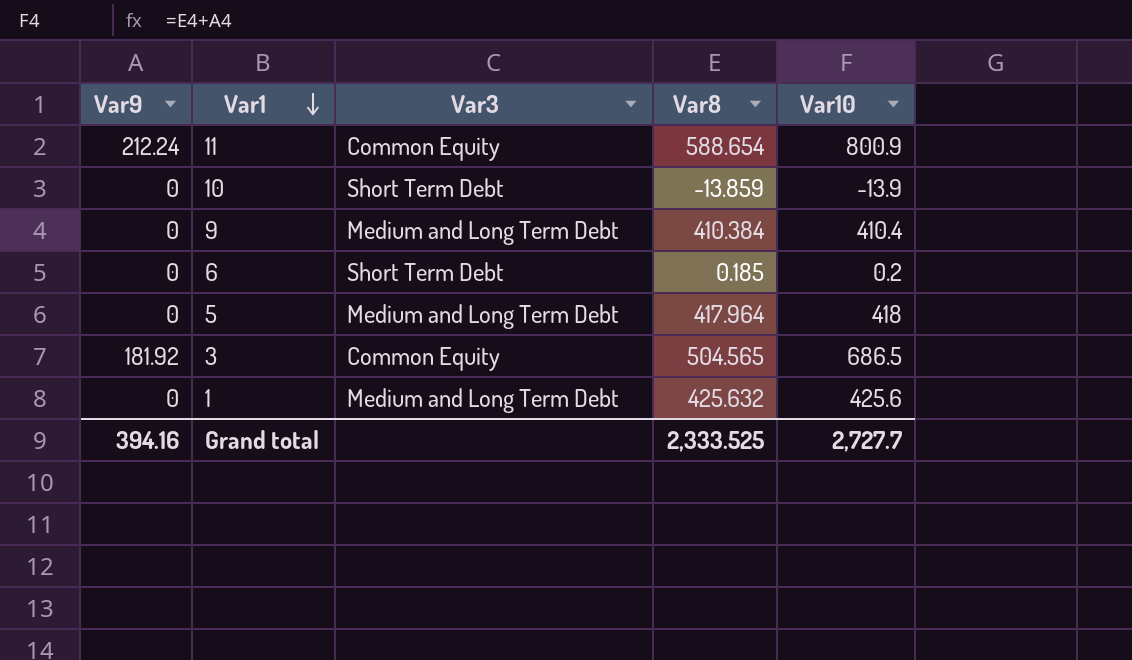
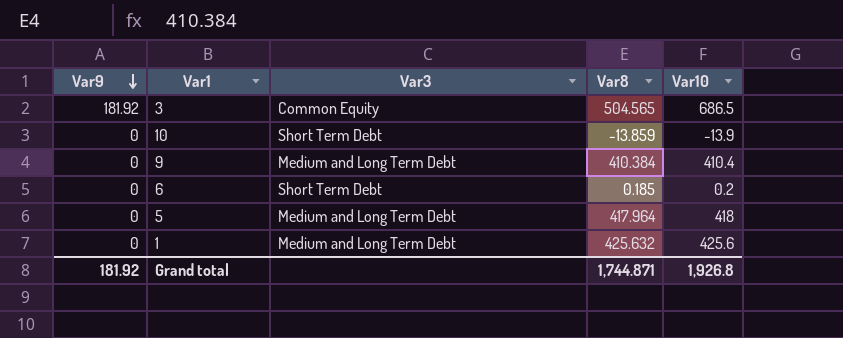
row order: Var1 descending -> Var9 descending
row 11: 212.24 | Common Equity | 588.654 | 800.9 -> none
Grand total | Var9: 394.16 -> 181.92
Grand total | Var8: 2,333.525 -> 1,744.871
Grand total | Var10: 2,727.7 -> 1,926.8

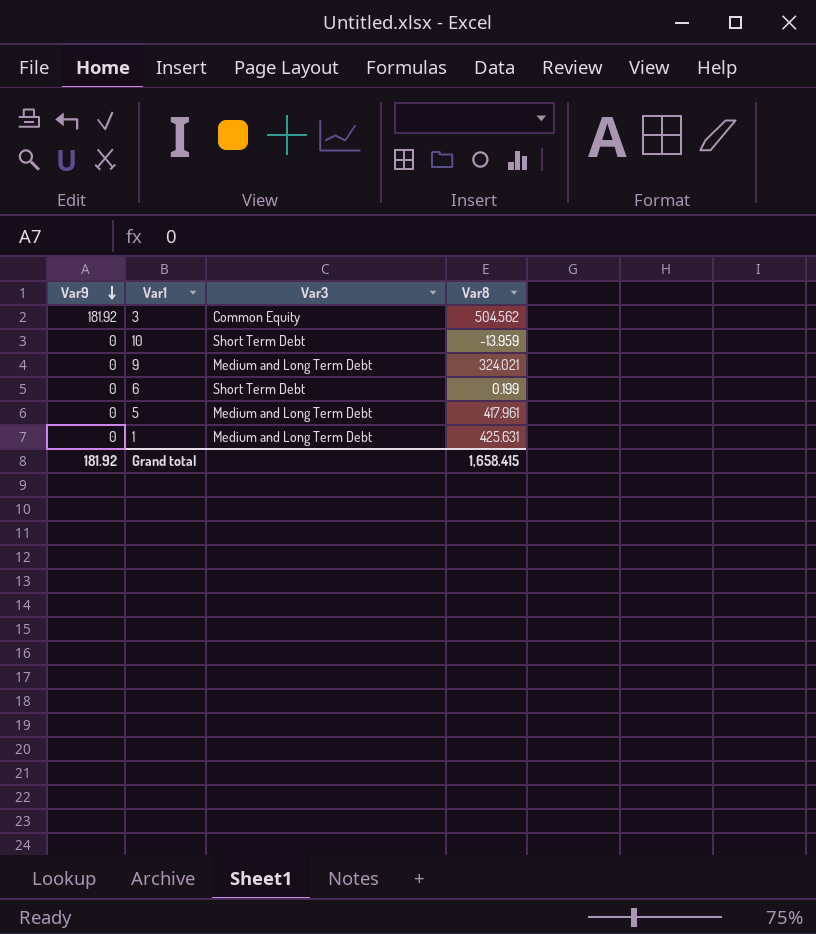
column Var10 | formula: [Var9] + [Var8] -> none
3 | Var8: 504.565 -> 504.562
10 | Var8: -13.859 -> -13.959
9 | Var8: 410.384 -> 324.021
6 | Var8: 0.185 -> 0.199
5 | Var8: 417.964 -> 417.961
1 | Var8: 425.632 -> 425.631
Grand total | Var8: 1,744.871 -> 1,658.415

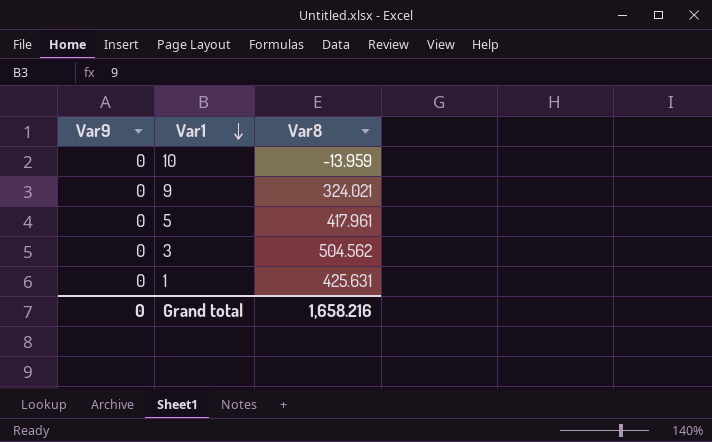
row order: Var9 descending -> Var1 descending
column Var3 | position: 3 -> none
row 6: 0 | Short Term Debt | 0.199 -> none
3 | Var9: 181.92 -> 0
Grand total | Var9: 181.92 -> 0
Grand total | Var8: 1,658.415 -> 1,658.216

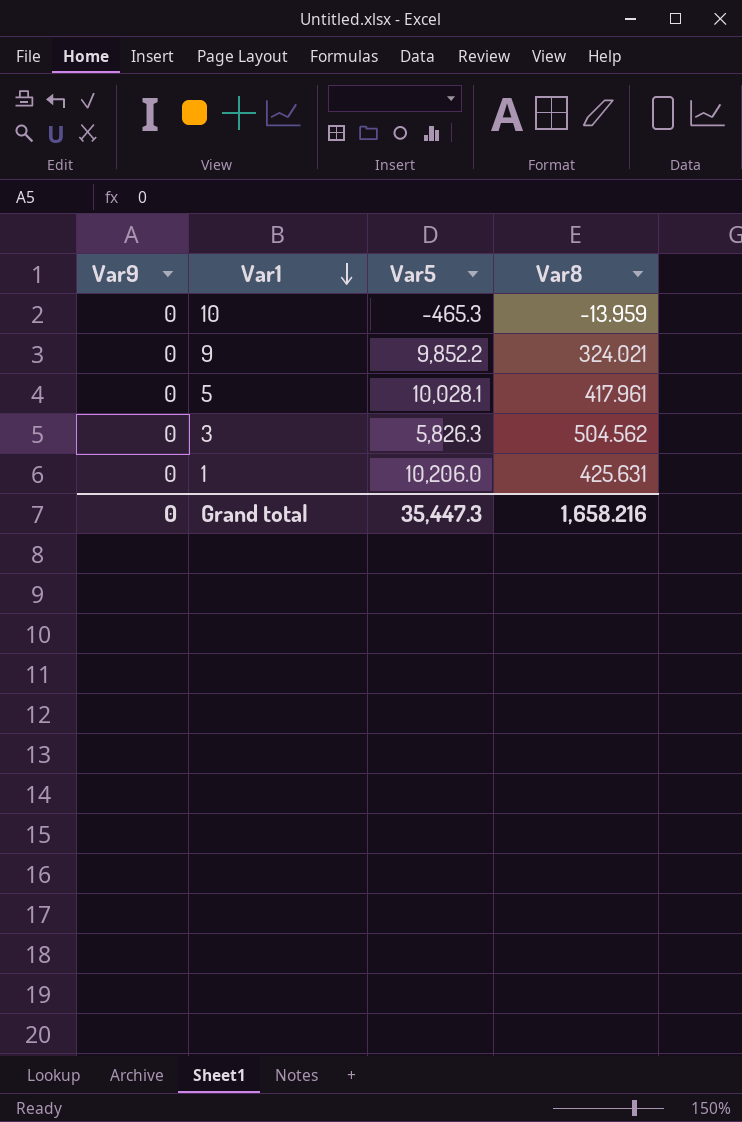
column Var5 | position: none -> 3

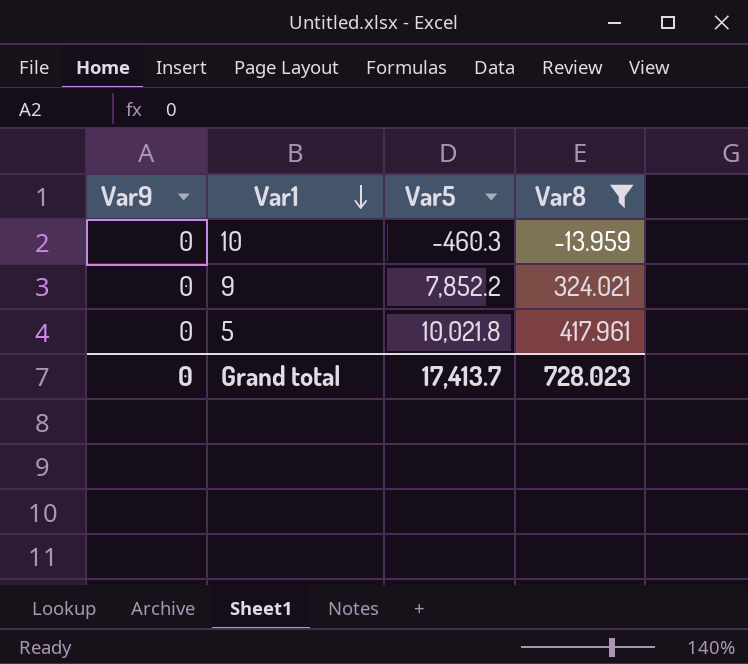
filter: none -> Var8 <= 417.961
10 | Var5: -465.3 -> -460.3
9 | Var5: 9,852.2 -> 7,852.2
5 | Var5: 10,028.1 -> 10,021.8
Grand total | Var5: 35,447.3 -> 17,413.7
Grand total | Var8: 1,658.216 -> 728.023

